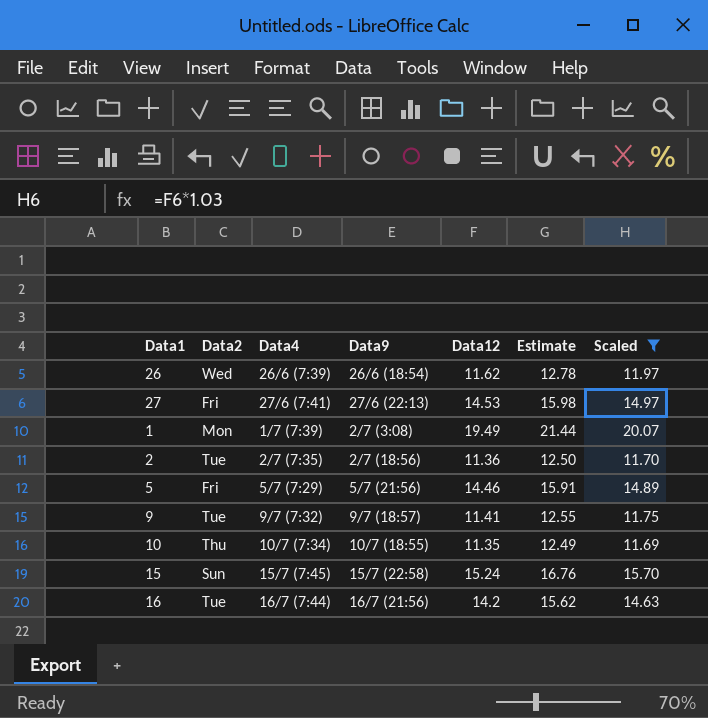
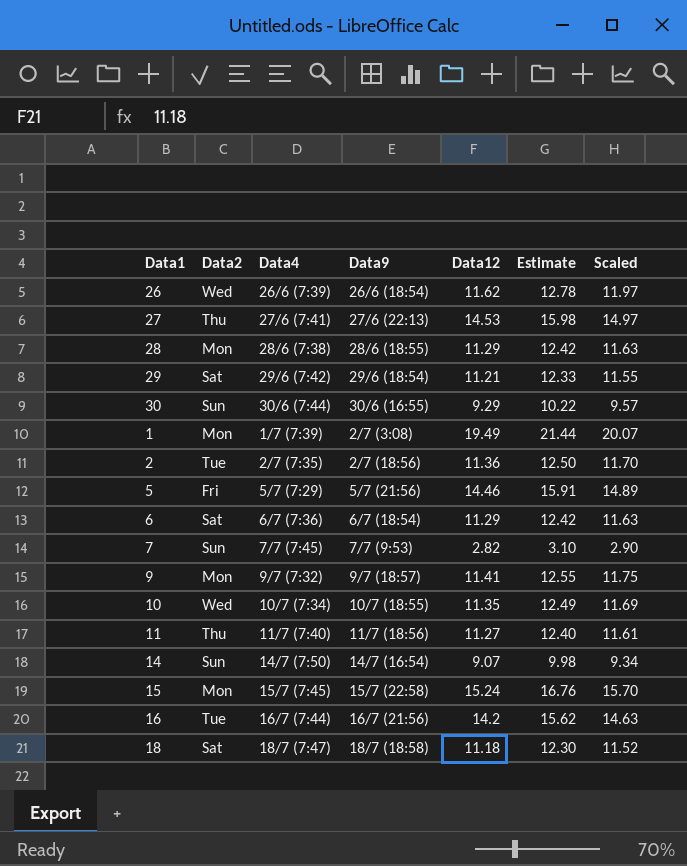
filter: Scaled >= 11.69 -> none
27 | Data2: Fri -> Thu
9 | Data2: Tue -> Mon
10 | Data2: Thu -> Wed
15 | Data2: Sun -> Mon

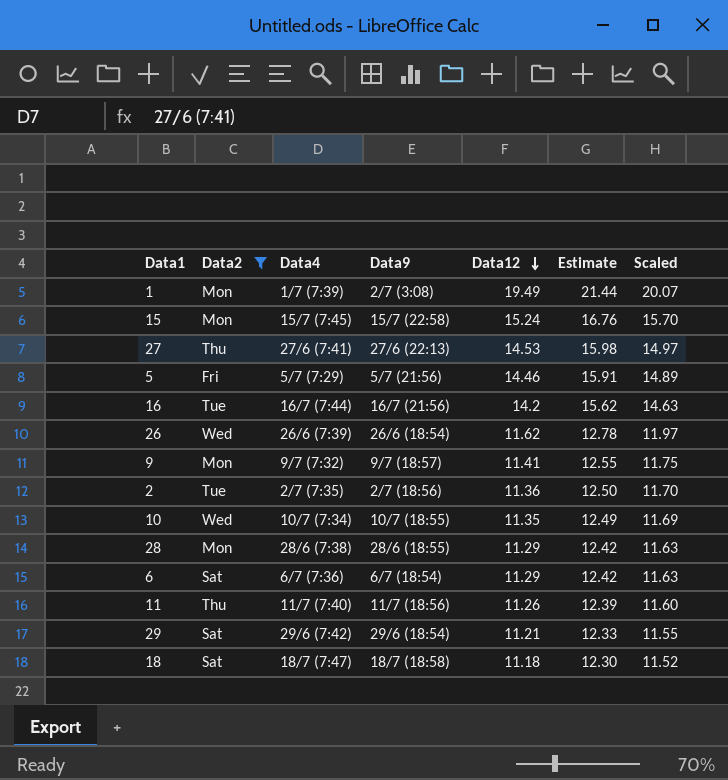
filter: none -> Data2 != Sun
row order: none -> Data12 descending
11 | Data12: 11.27 -> 11.26
11 | Estimate: 12.40 -> 12.39
11 | Scaled: 11.61 -> 11.60

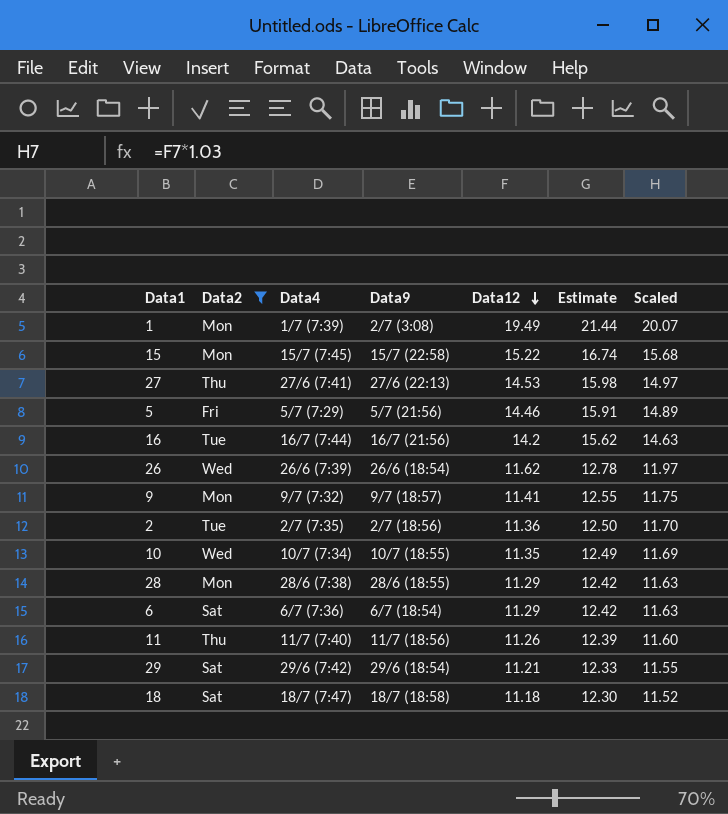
15 | Data12: 15.24 -> 15.22
15 | Estimate: 16.76 -> 16.74
15 | Scaled: 15.70 -> 15.68

